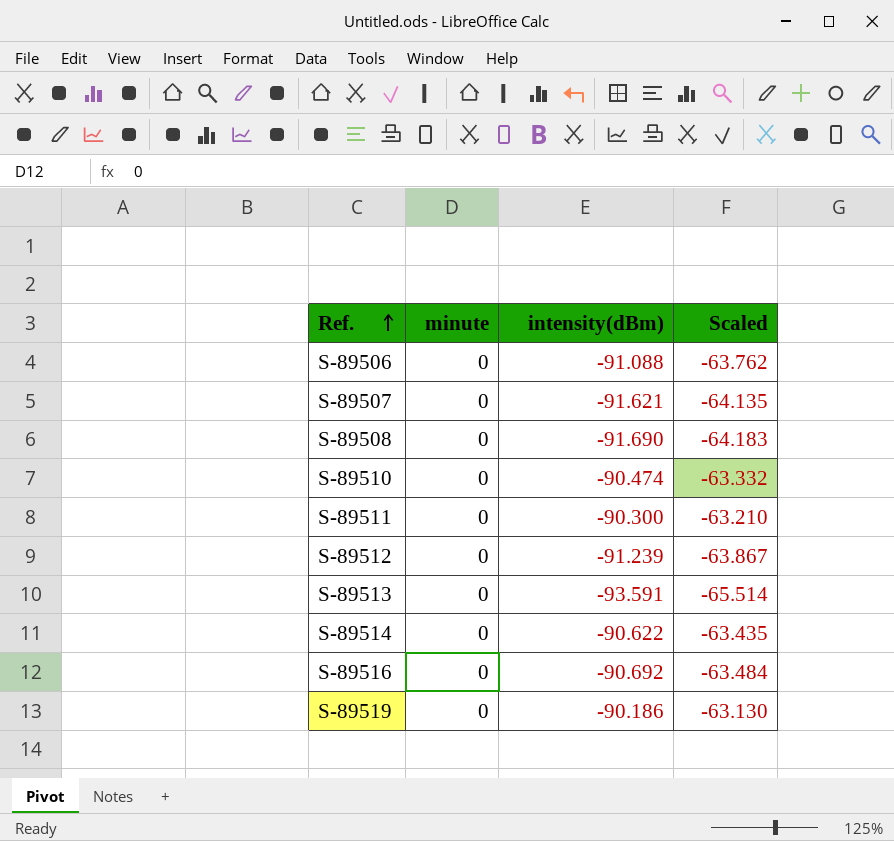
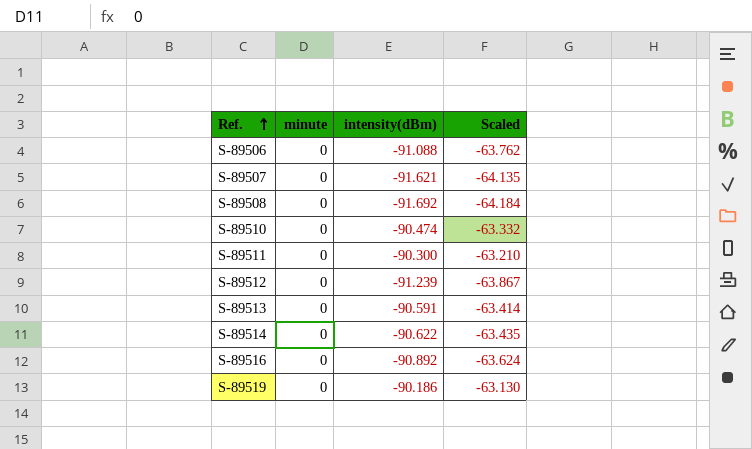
S-89508 | intensity(dBm): -91.690 -> -91.692
S-89508 | Scaled: -64.183 -> -64.184
S-89513 | intensity(dBm): -93.591 -> -90.591
S-89513 | Scaled: -65.514 -> -63.414
S-89516 | intensity(dBm): -90.692 -> -90.892
S-89516 | Scaled: -63.484 -> -63.624

